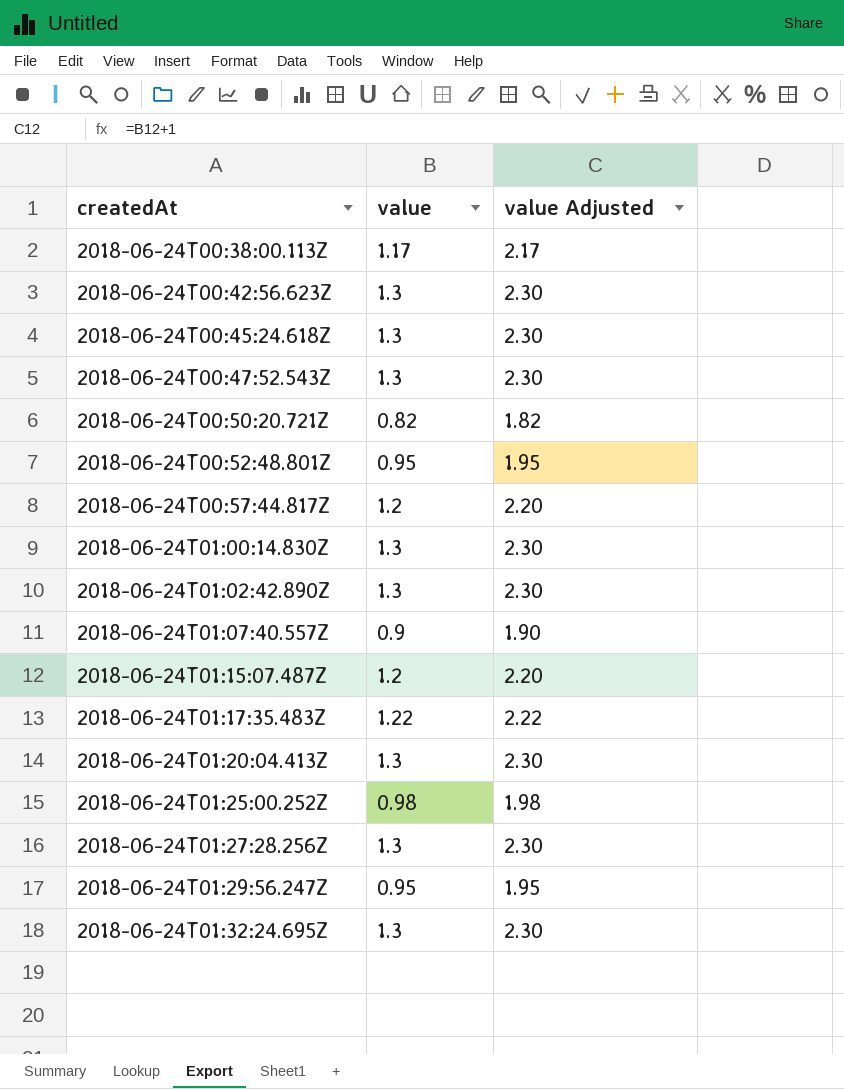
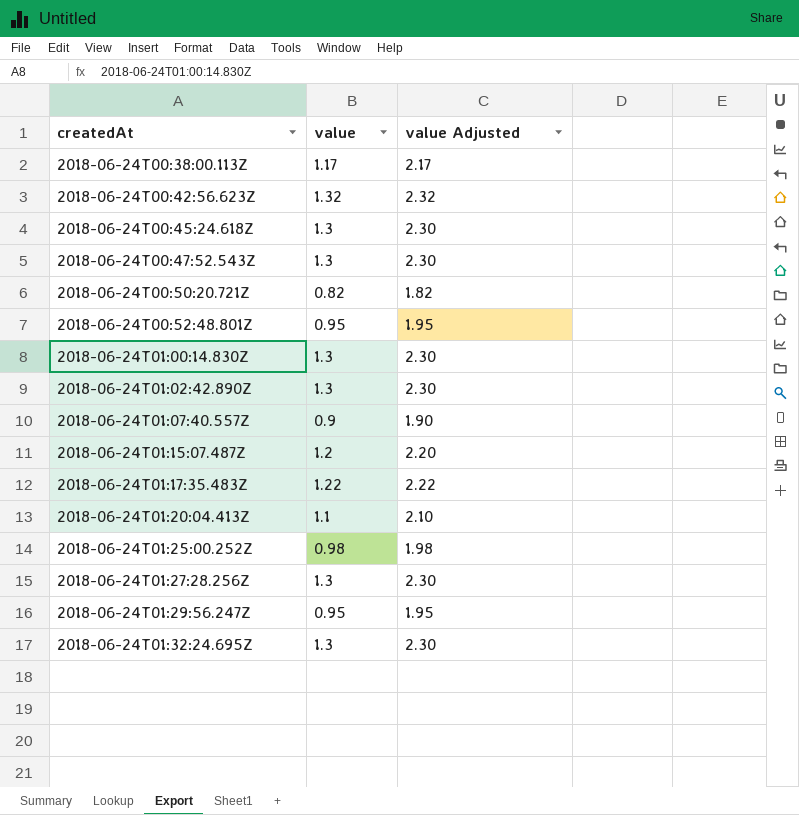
row 2018-06-24T00:57:44.817Z: 1.2 | 2.20 -> none
2018-06-24T00:42:56.623Z | value: 1.3 -> 1.32
2018-06-24T00:42:56.623Z | value Adjusted: 2.30 -> 2.32
2018-06-24T01:20:04.413Z | value: 1.3 -> 1.1
2018-06-24T01:20:04.413Z | value Adjusted: 2.30 -> 2.10

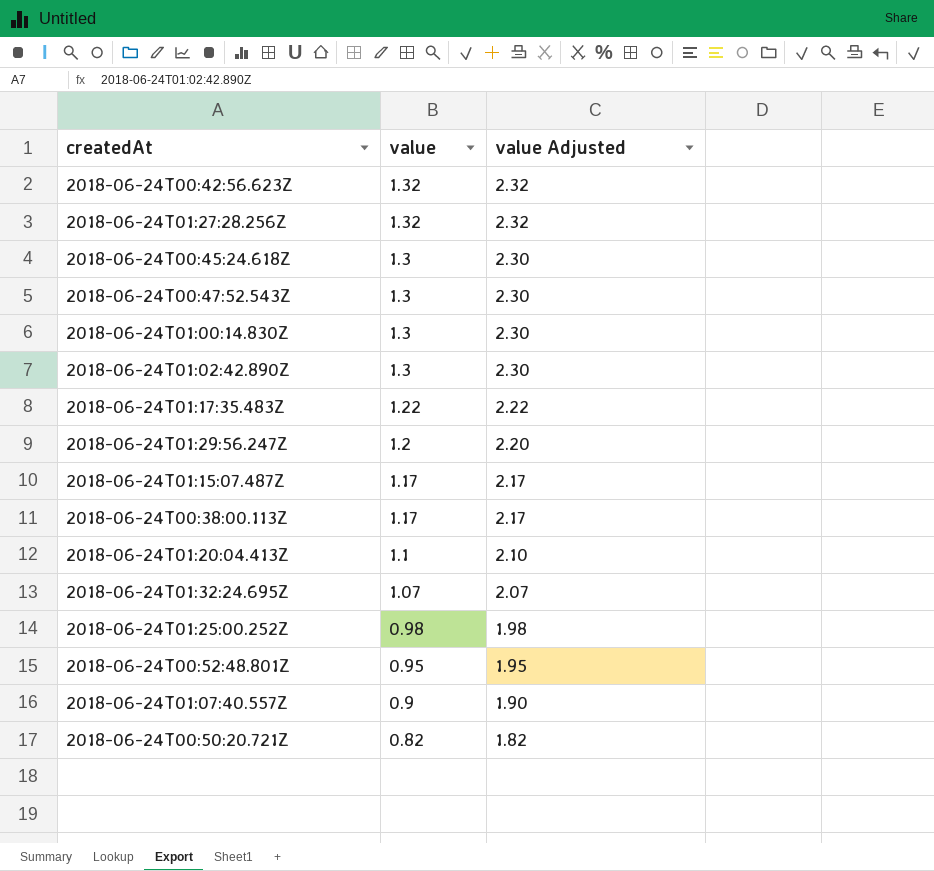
row order: createdAt ascending -> value descending
2018-06-24T01:27:28.256Z | value: 1.3 -> 1.32
2018-06-24T01:27:28.256Z | value Adjusted: 2.30 -> 2.32
2018-06-24T01:29:56.247Z | value: 0.95 -> 1.2
2018-06-24T01:29:56.247Z | value Adjusted: 1.95 -> 2.20
2018-06-24T01:15:07.487Z | value: 1.2 -> 1.17
2018-06-24T01:15:07.487Z | value Adjusted: 2.20 -> 2.17
2018-06-24T01:32:24.695Z | value: 1.3 -> 1.07
2018-06-24T01:32:24.695Z | value Adjusted: 2.30 -> 2.07

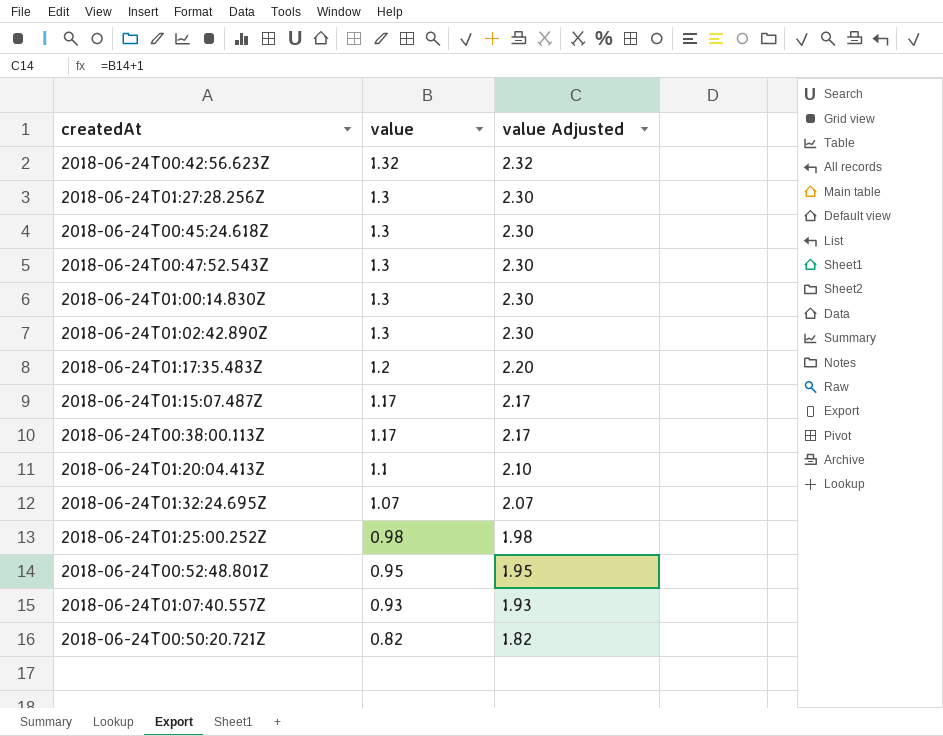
row 2018-06-24T01:29:56.247Z: 1.2 | 2.20 -> none
2018-06-24T01:27:28.256Z | value: 1.32 -> 1.3
2018-06-24T01:27:28.256Z | value Adjusted: 2.32 -> 2.30
2018-06-24T01:17:35.483Z | value: 1.22 -> 1.2
2018-06-24T01:17:35.483Z | value Adjusted: 2.22 -> 2.20
2018-06-24T01:07:40.557Z | value: 0.9 -> 0.93
2018-06-24T01:07:40.557Z | value Adjusted: 1.90 -> 1.93

